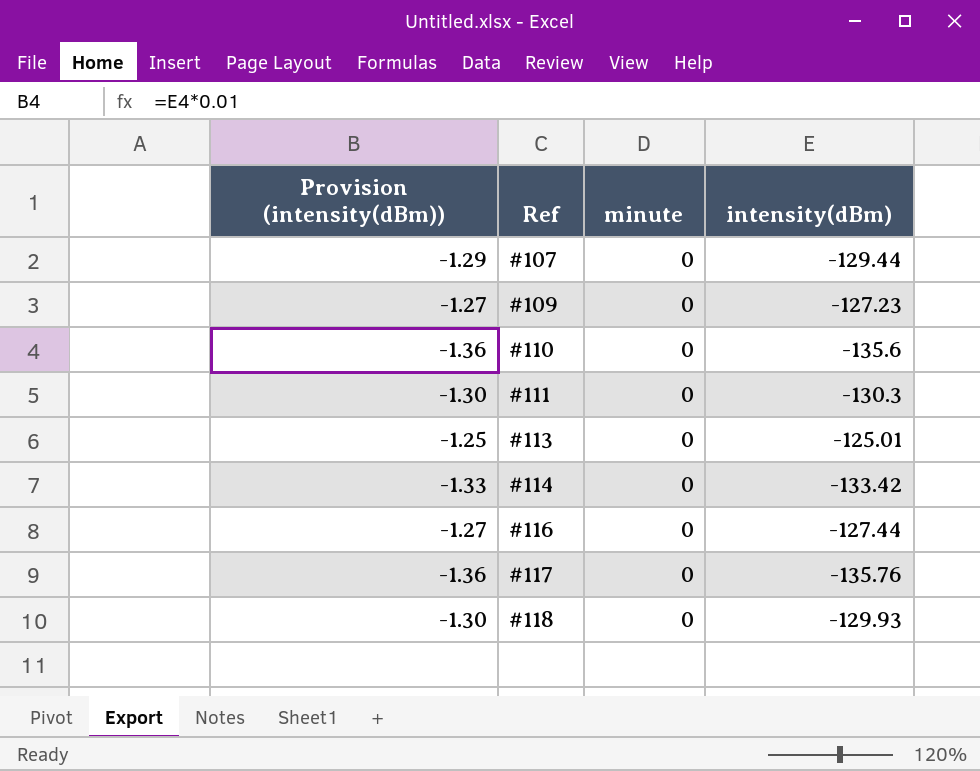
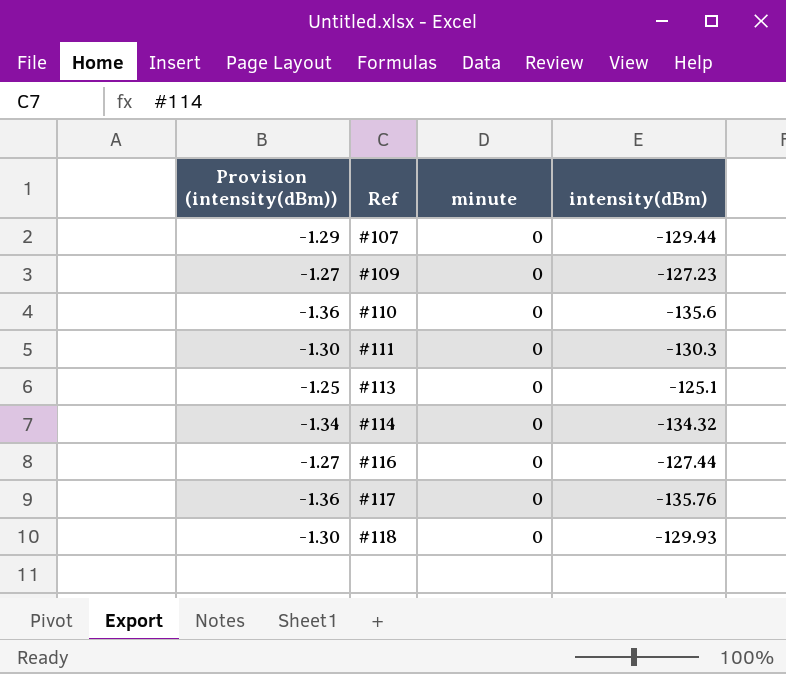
#113 | intensity(dBm): -125.01 -> -125.1
#114 | Provision (intensity(dBm)): -1.33 -> -1.34
#114 | intensity(dBm): -133.42 -> -134.32

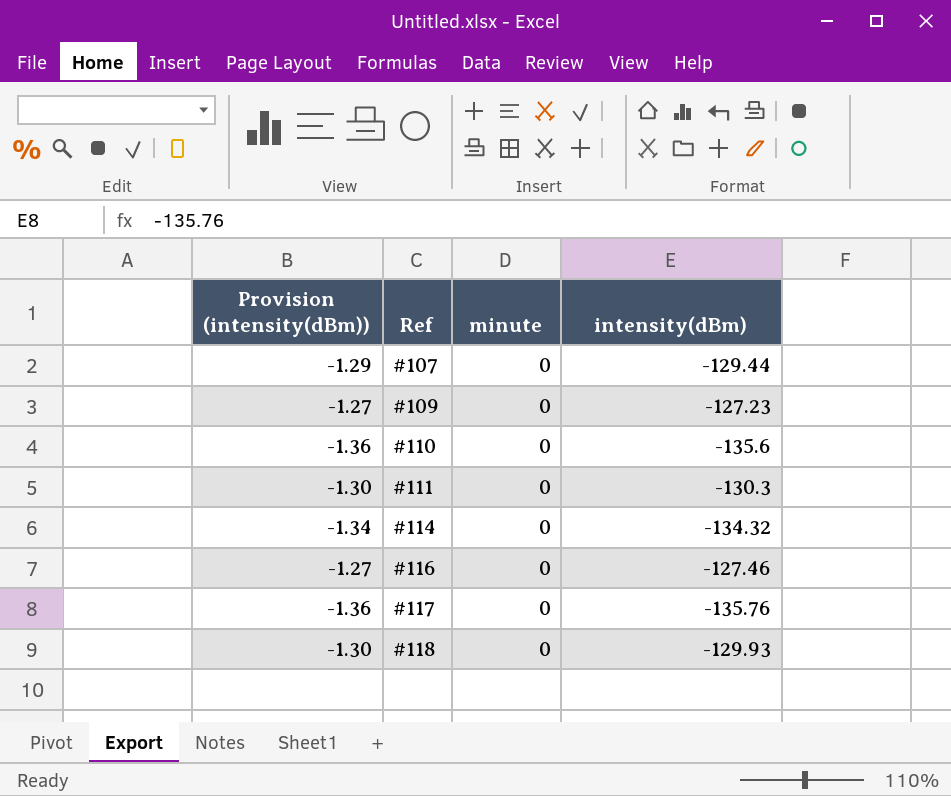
row #113: -1.25 | 0 | -125.1 -> none
#116 | intensity(dBm): -127.44 -> -127.46

